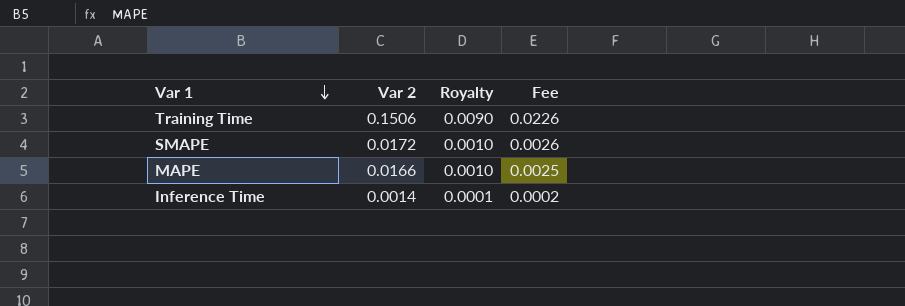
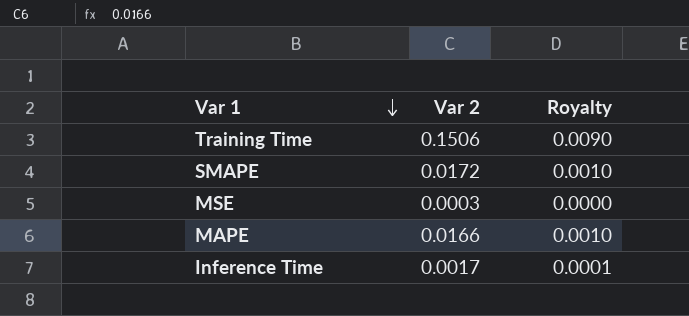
column Fee | formula: [Var 2] * 0.15 -> none
row MSE: none -> 0.0003 | 0.0000
Inference Time | Var 2: 0.0014 -> 0.0017

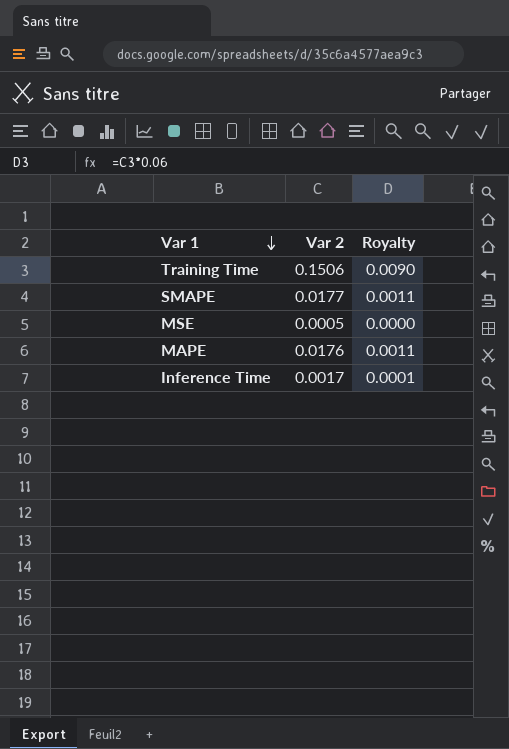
SMAPE | Var 2: 0.0172 -> 0.0177
SMAPE | Royalty: 0.0010 -> 0.0011
MSE | Var 2: 0.0003 -> 0.0005
MAPE | Var 2: 0.0166 -> 0.0176
MAPE | Royalty: 0.0010 -> 0.0011

